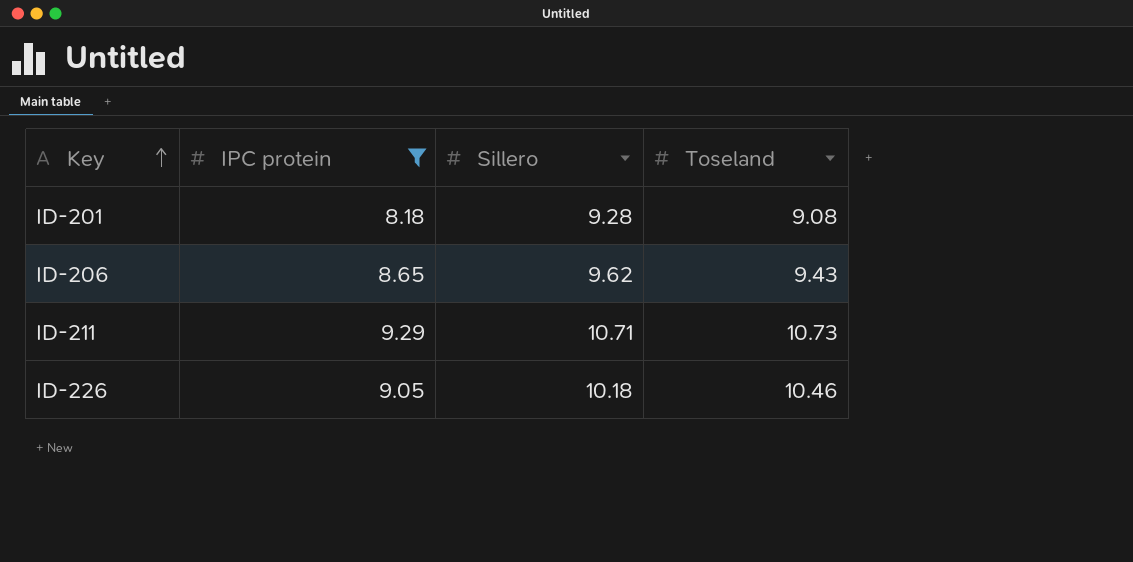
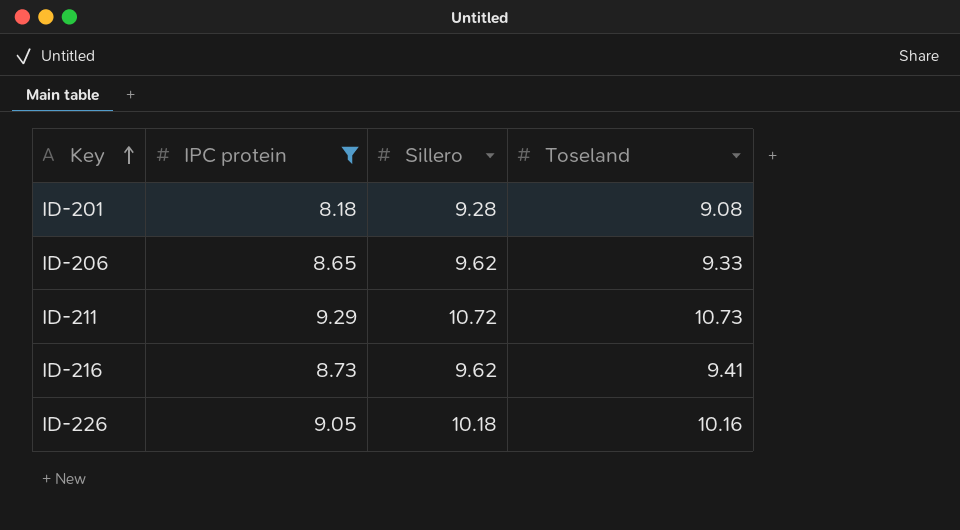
ID-206 | Toseland: 9.43 -> 9.33
ID-211 | Sillero: 10.71 -> 10.72
row ID-216: none -> 8.73 | 9.62 | 9.41
ID-226 | Toseland: 10.46 -> 10.16

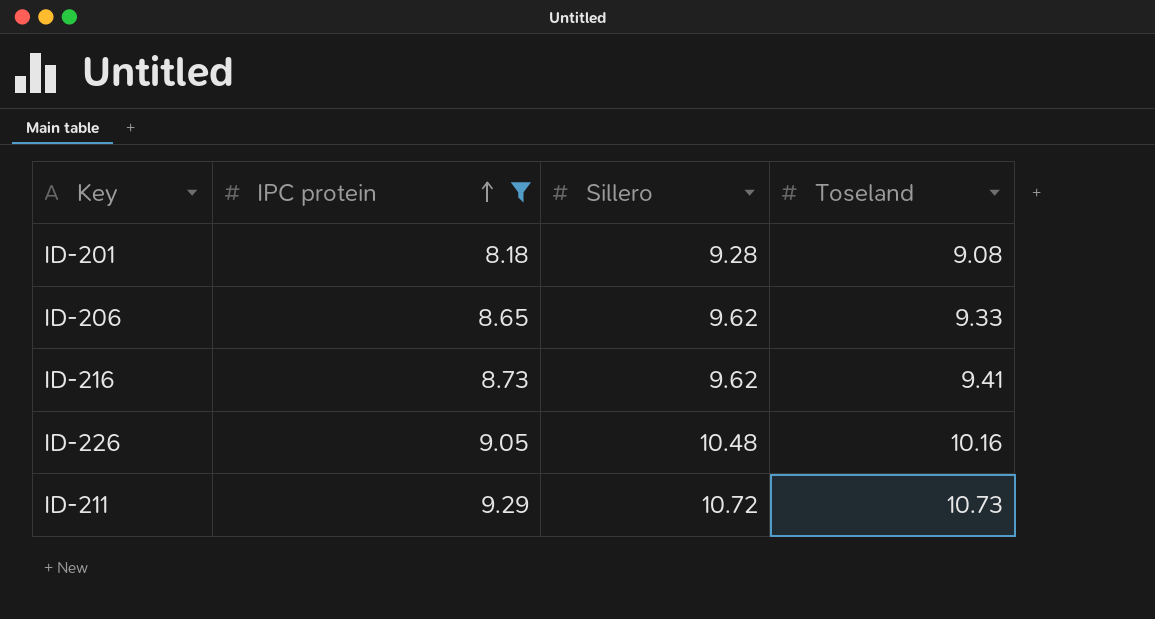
row order: Key ascending -> IPC protein ascending
ID-226 | Sillero: 10.18 -> 10.48

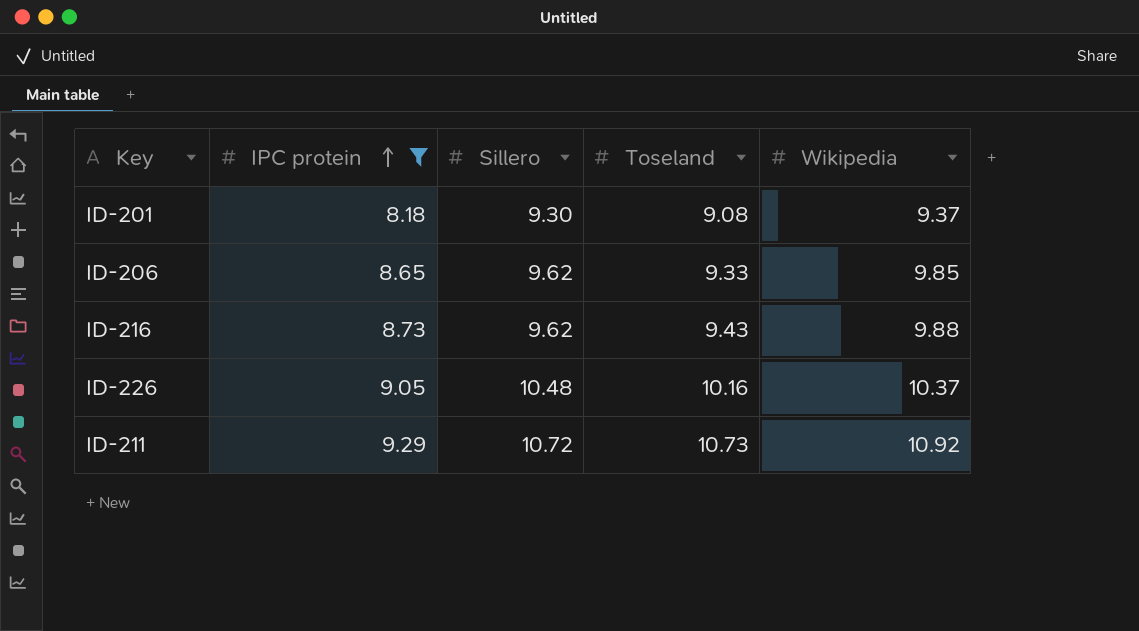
column Wikipedia | position: none -> 5
ID-201 | Sillero: 9.28 -> 9.30
ID-216 | Toseland: 9.41 -> 9.43

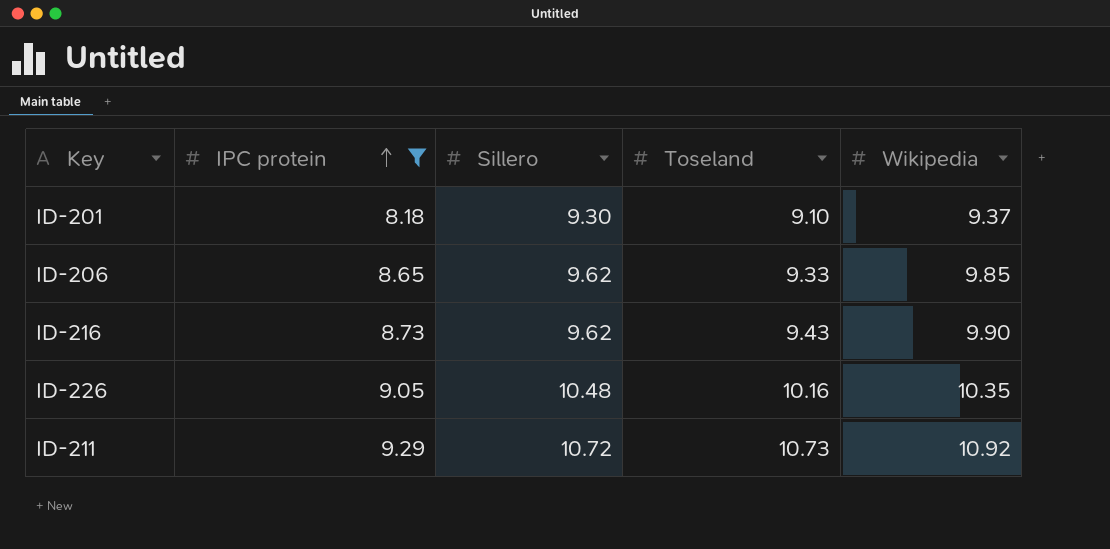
ID-201 | Toseland: 9.08 -> 9.10
ID-216 | Wikipedia: 9.88 -> 9.90
ID-226 | Wikipedia: 10.37 -> 10.35

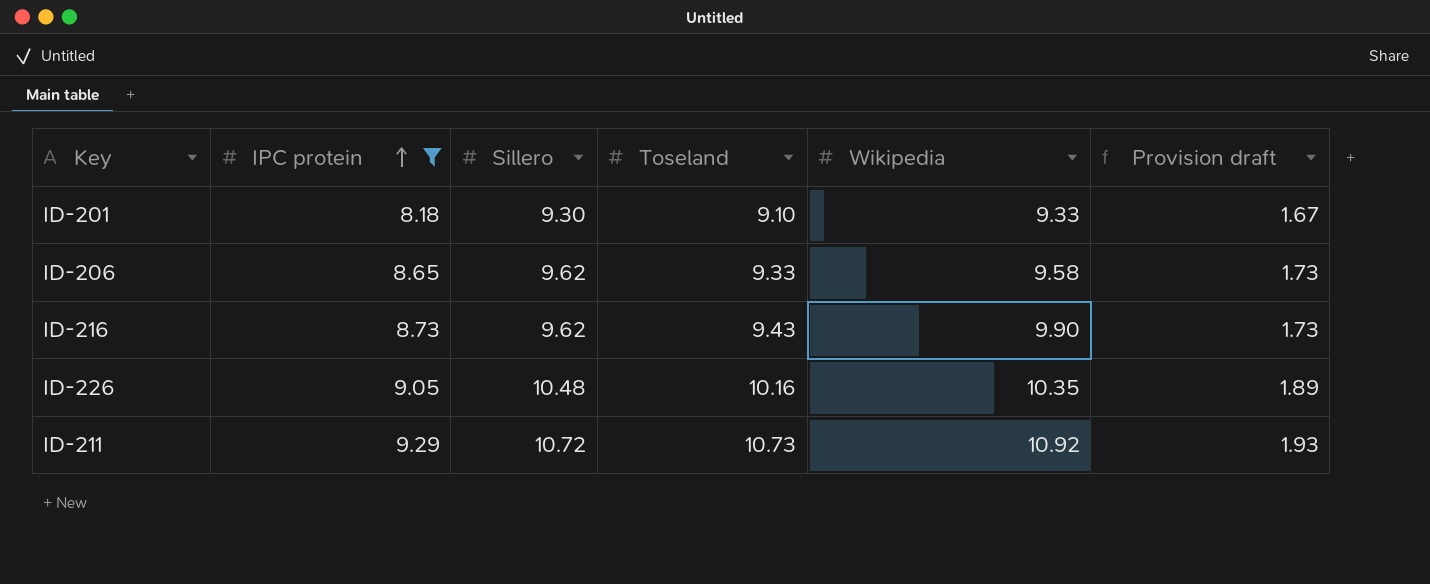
column Provision draft | formula: none -> [Sillero] * 0.18
ID-201 | Wikipedia: 9.37 -> 9.33
ID-206 | Wikipedia: 9.85 -> 9.58

